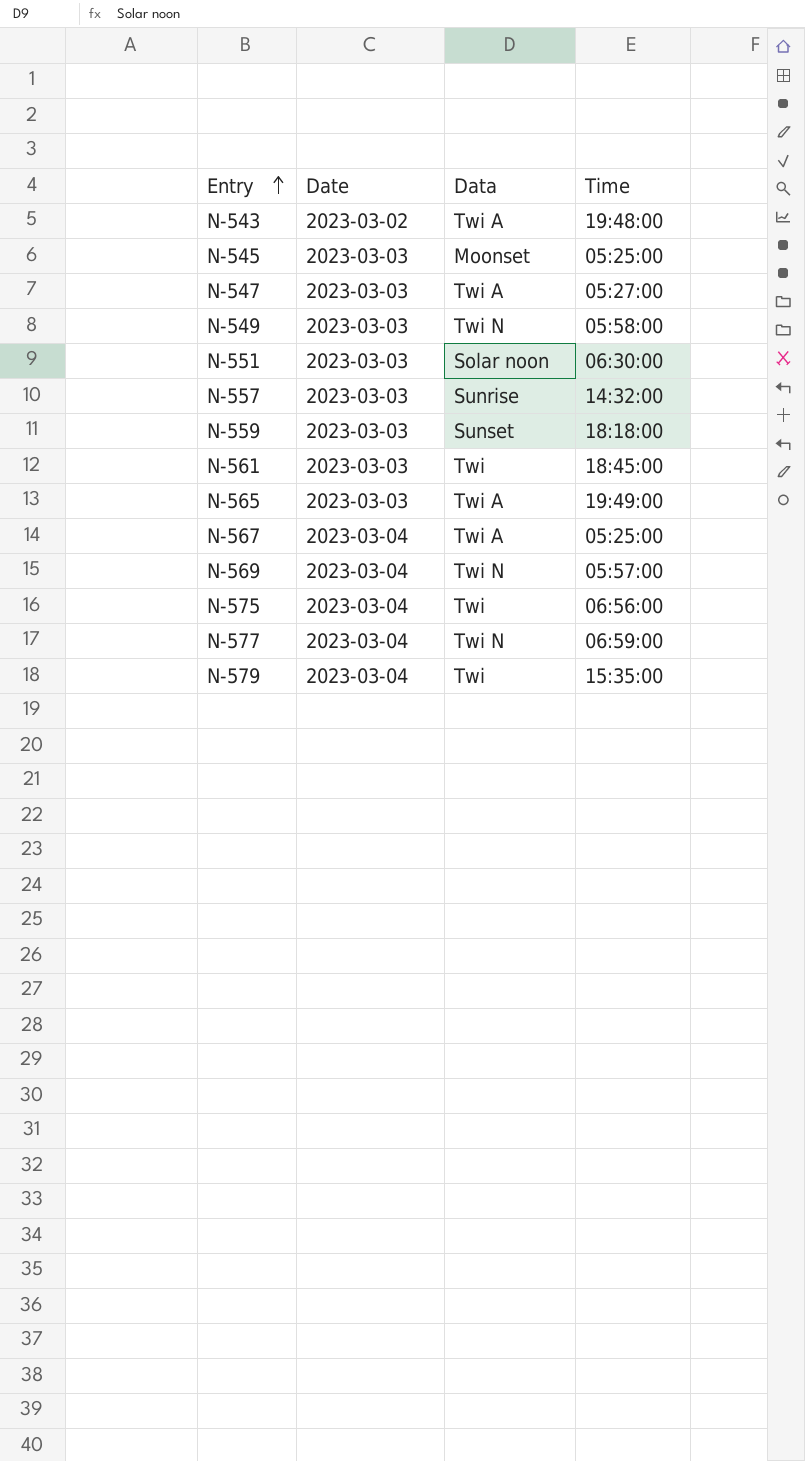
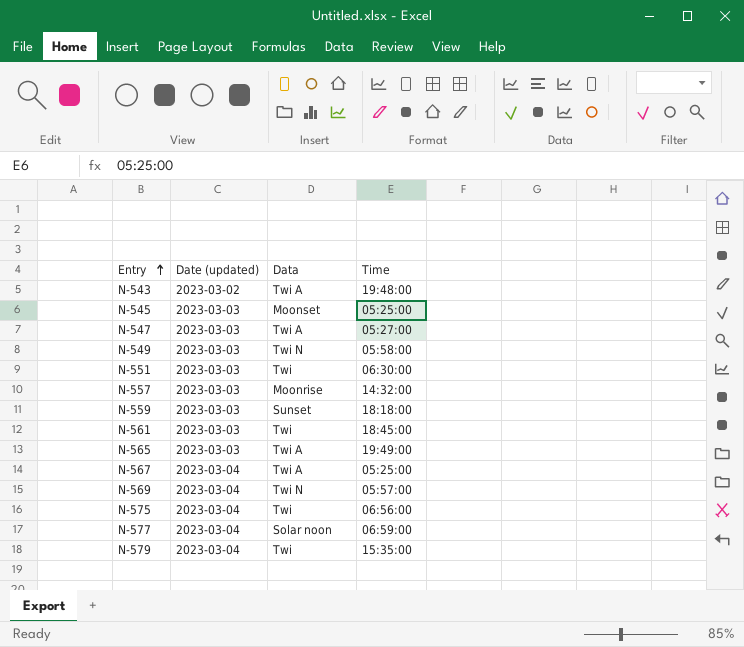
column name: Date -> Date (updated)
N-551 | Data: Solar noon -> Twi
N-557 | Data: Sunrise -> Moonrise
N-577 | Data: Twi N -> Solar noon

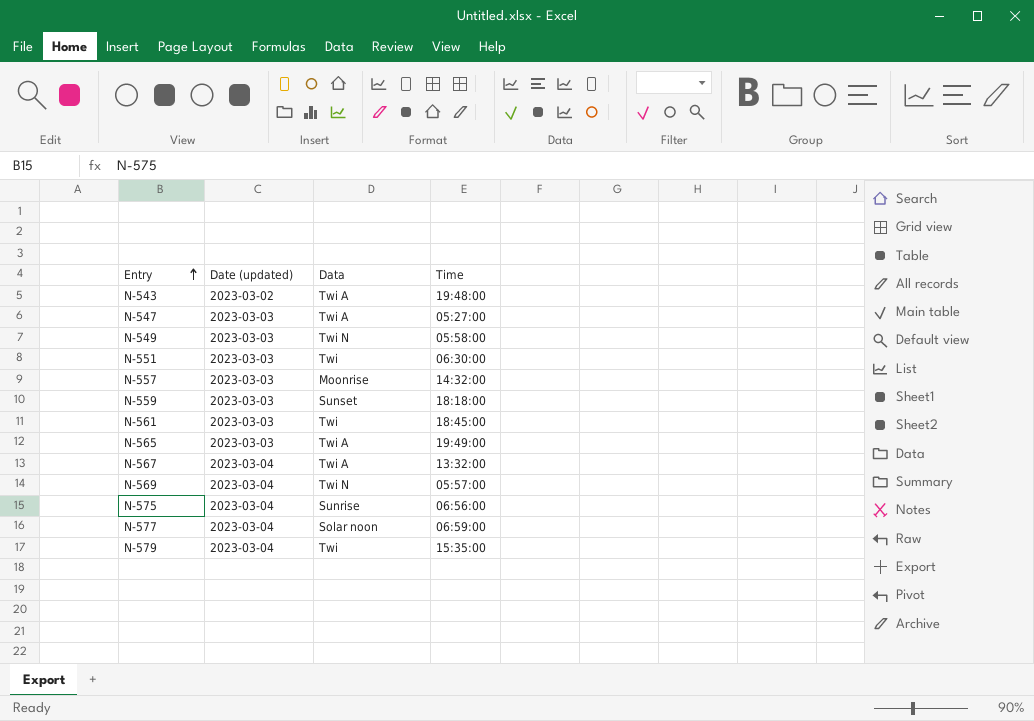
row N-545: 2023-03-03 | Moonset | 05:25:00 -> none
N-567 | Time: 05:25:00 -> 13:32:00
N-575 | Data: Twi -> Sunrise

